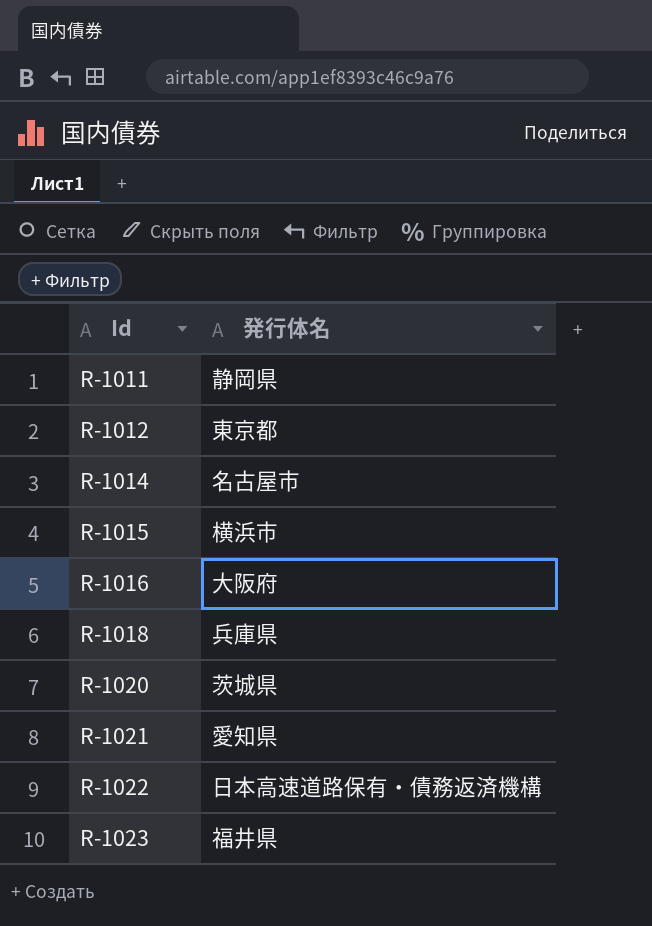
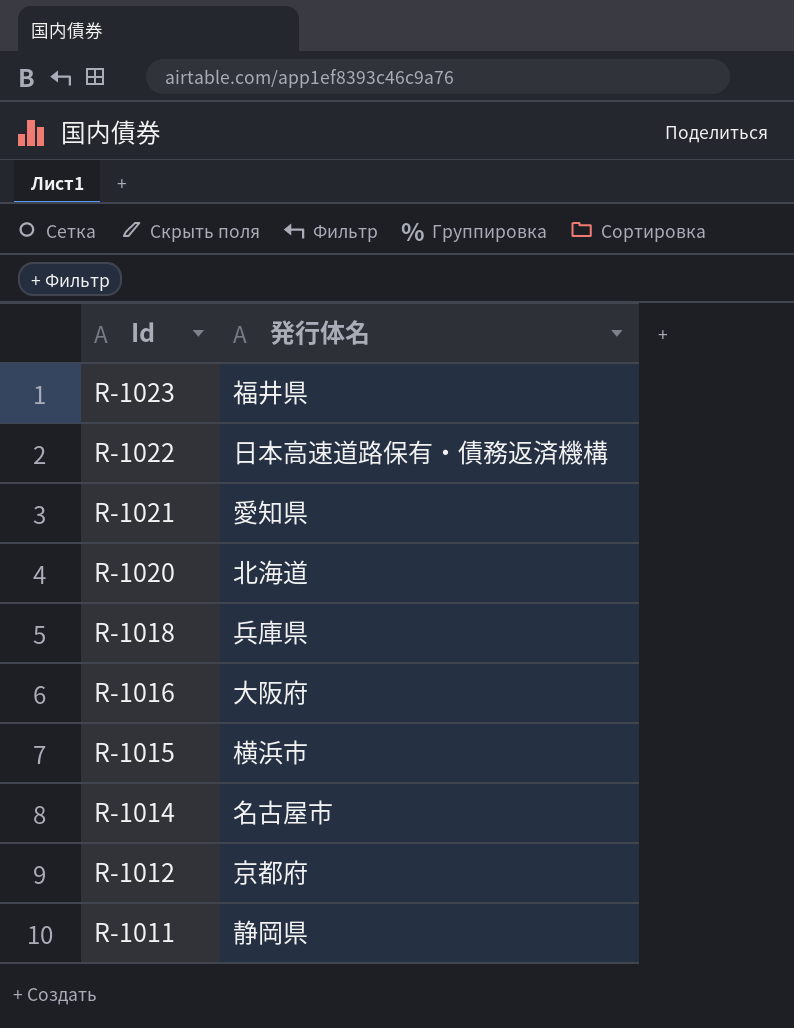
row order: Id ascending -> Id descending
R-1020 | 発行体名: 茨城県 -> 北海道
R-1012 | 発行体名: 東京都 -> 京都府

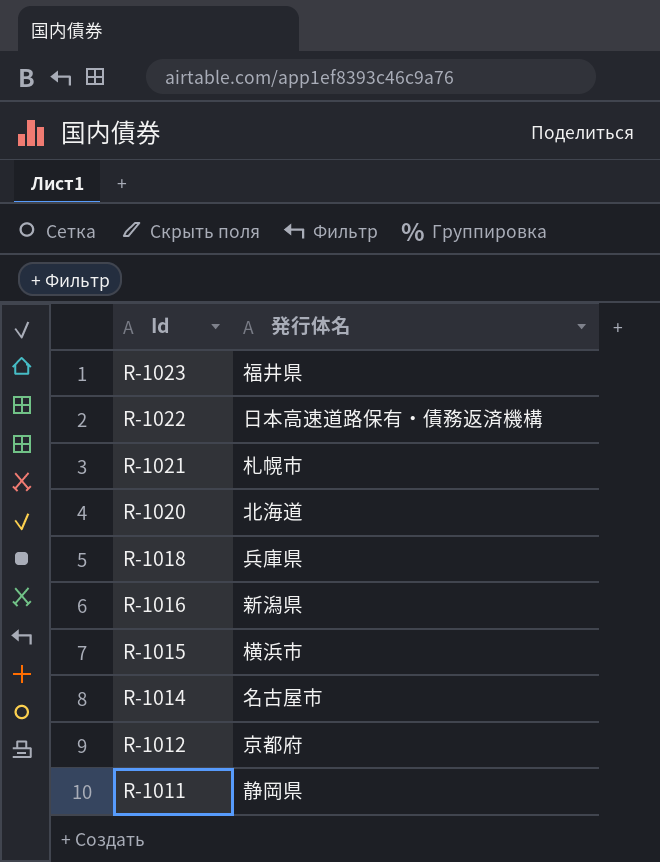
R-1021 | 発行体名: 愛知県 -> 札幌市
R-1016 | 発行体名: 大阪府 -> 新潟県

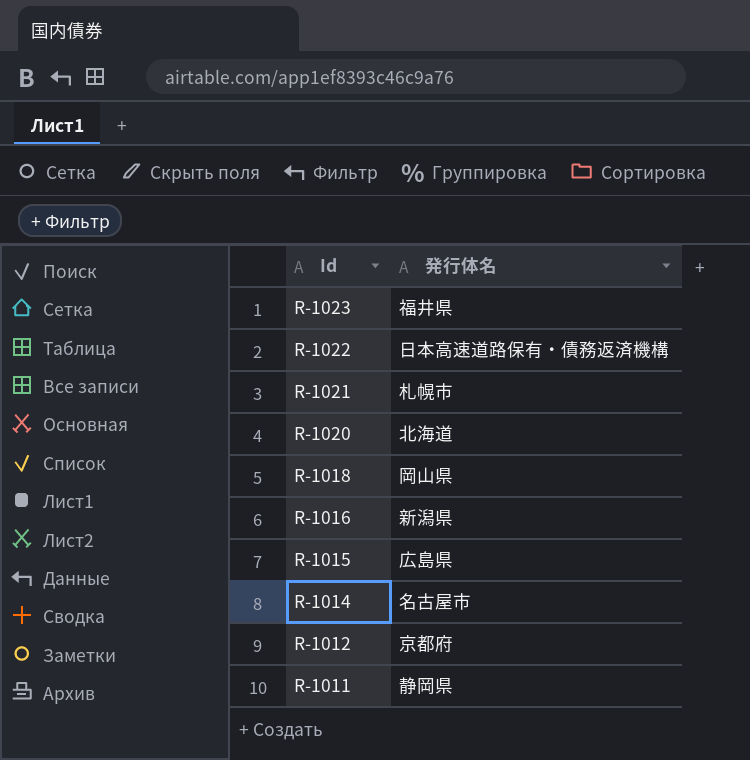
R-1018 | 発行体名: 兵庫県 -> 岡山県
R-1015 | 発行体名: 横浜市 -> 広島県

